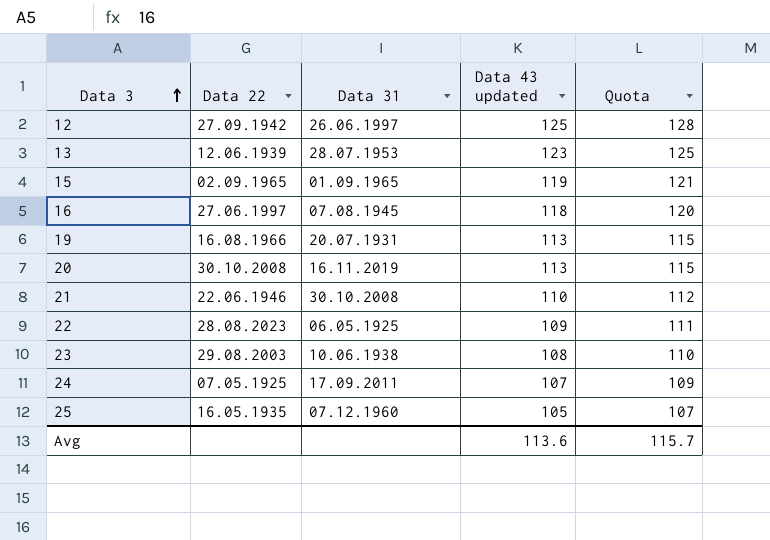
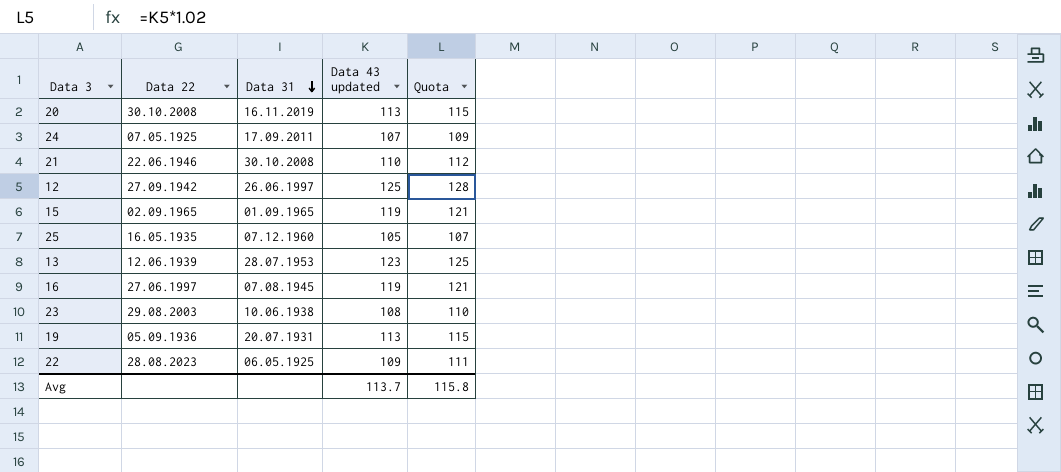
row order: Data 3 ascending -> Data 31 descending
16 | Data 43 updated: 118 -> 119
16 | Quota: 120 -> 121
19 | Data 22: 16.08.1966 -> 05.09.1936
Avg | Data 43 updated: 113.6 -> 113.7
Avg | Quota: 115.7 -> 115.8

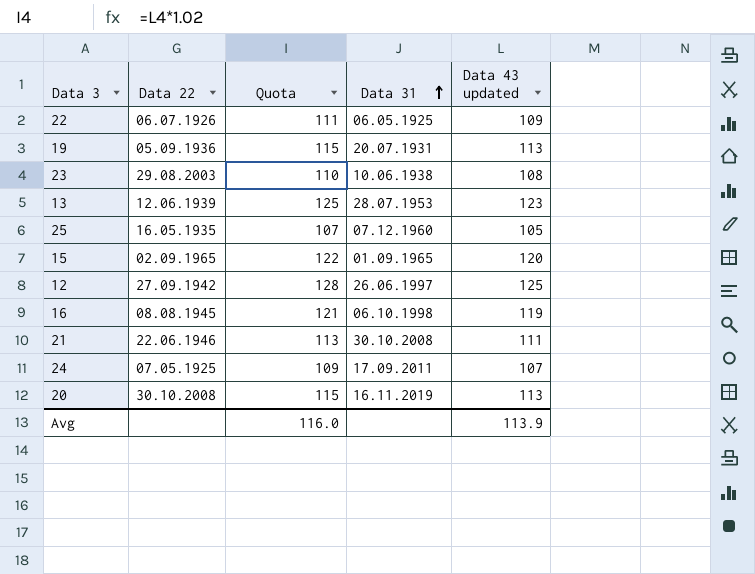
row order: Data 31 descending -> Data 31 ascending
column Quota | position: 5 -> 3
22 | Data 22: 28.08.2023 -> 06.07.1926
15 | Quota: 121 -> 122
15 | Data 43 updated: 119 -> 120
16 | Data 22: 27.06.1997 -> 08.08.1945
16 | Data 31: 07.08.1945 -> 06.10.1998
21 | Quota: 112 -> 113
21 | Data 43 updated: 110 -> 111
Avg | Quota: 115.8 -> 116.0
Avg | Data 43 updated: 113.7 -> 113.9

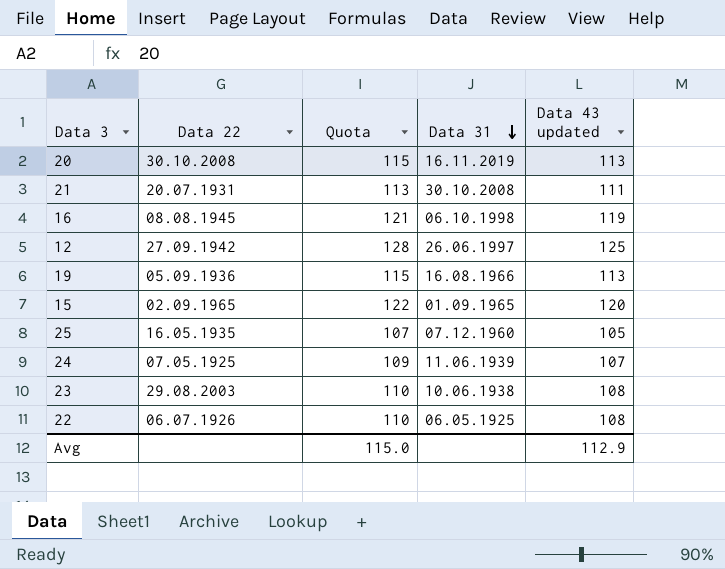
row order: Data 31 ascending -> Data 31 descending
row 13: 12.06.1939 | 125 | 28.07.1953 | 123 -> none
21 | Data 22: 22.06.1946 -> 20.07.1931
19 | Data 31: 20.07.1931 -> 16.08.1966
24 | Data 31: 17.09.2011 -> 11.06.1939
22 | Quota: 111 -> 110
22 | Data 43 updated: 109 -> 108
Avg | Quota: 116.0 -> 115.0
Avg | Data 43 updated: 113.9 -> 112.9

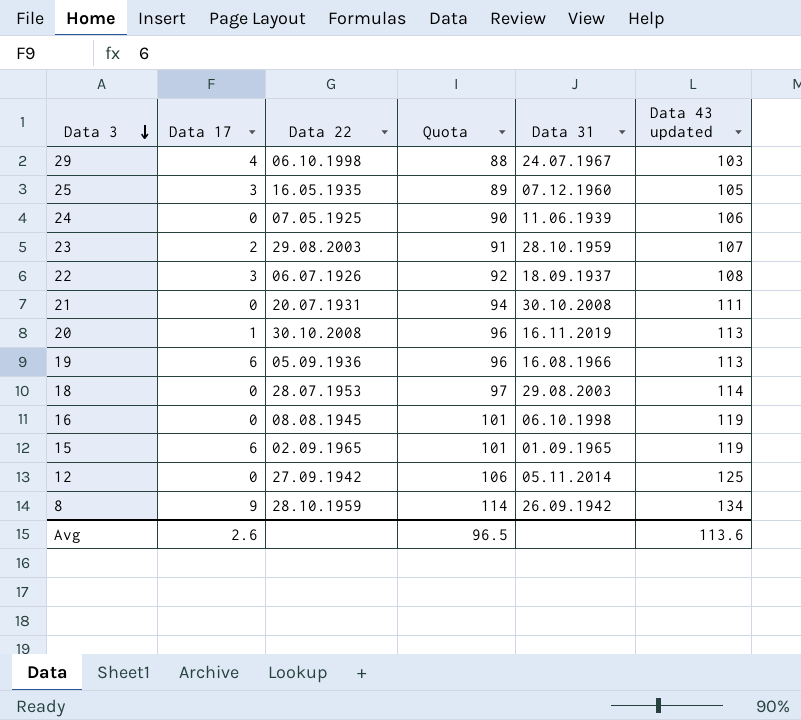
row order: Data 31 descending -> Data 3 descending
column Data 17 | position: none -> 2
column Quota | formula: [Data 43 updated] * 1.02 -> [Data 43 updated] * 0.85
row 29: none -> 4 | 06.10.1998 | 88 | 24.07.1967 | 103
24 | Data 43 updated: 107 -> 106
23 | Data 31: 10.06.1938 -> 28.10.1959
23 | Data 43 updated: 108 -> 107
22 | Data 31: 06.05.1925 -> 18.09.1937
row 18: none -> 0 | 28.07.1953 | 97 | 29.08.2003 | 114
15 | Data 43 updated: 120 -> 119
12 | Data 31: 26.06.1997 -> 05.11.2014
row 8: none -> 9 | 28.10.1959 | 114 | 26.09.1942 | 134
Avg | Quota: 115.0 -> 96.5
Avg | Data 43 updated: 112.9 -> 113.6

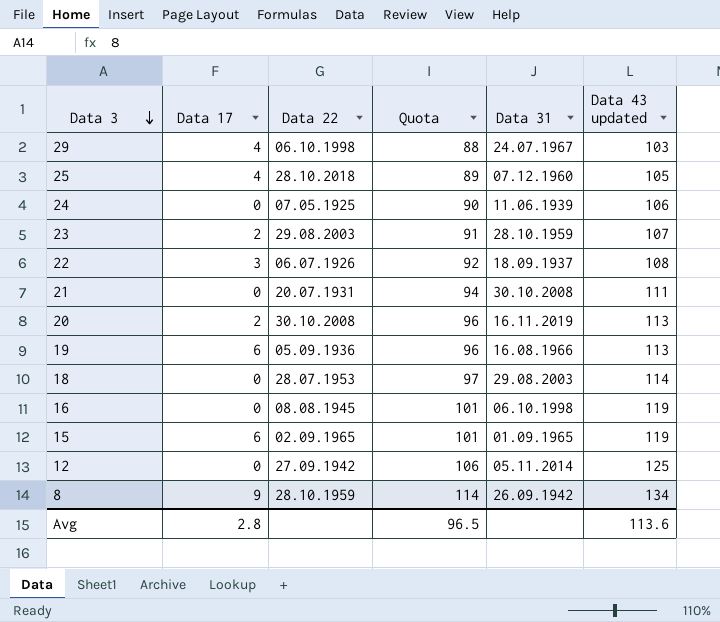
25 | Data 17: 3 -> 4
25 | Data 22: 16.05.1935 -> 28.10.2018
20 | Data 17: 1 -> 2
Avg | Data 17: 2.6 -> 2.8

